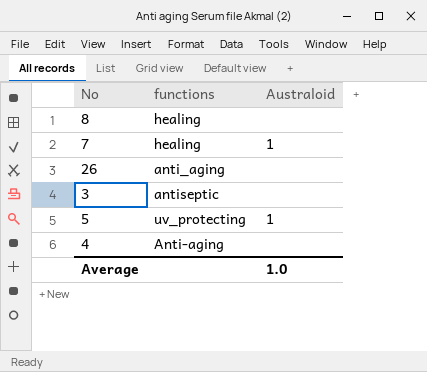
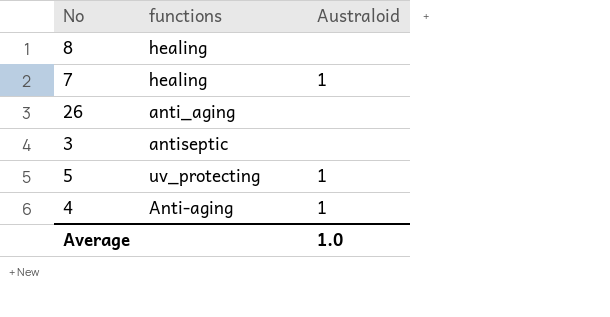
4 | Australoid: none -> 1

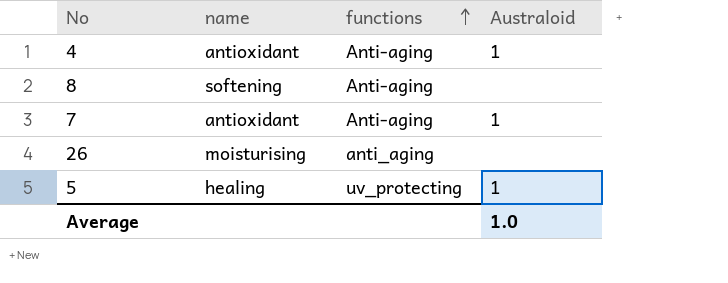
row order: none -> functions ascending
column name | position: none -> 2
row 3: antiseptic | none -> none
8 | functions: healing -> Anti-aging
7 | functions: healing -> Anti-aging

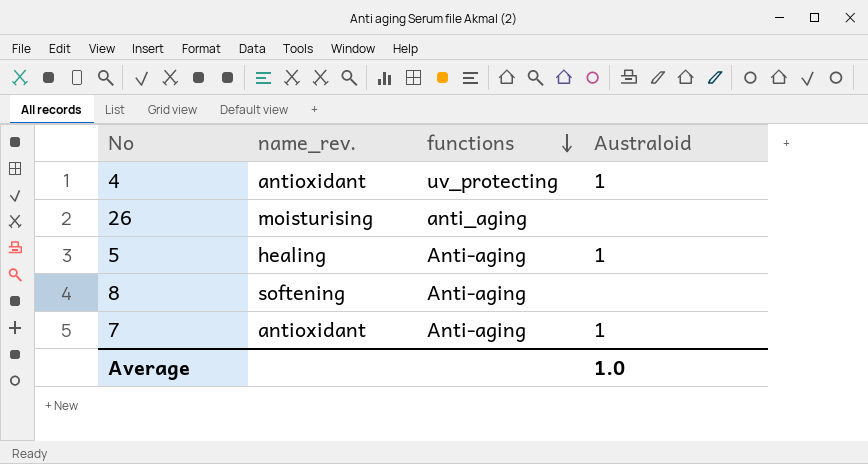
row order: functions ascending -> functions descending
column name: name -> name_rev.
4 | functions: Anti-aging -> uv_protecting
5 | functions: uv_protecting -> Anti-aging

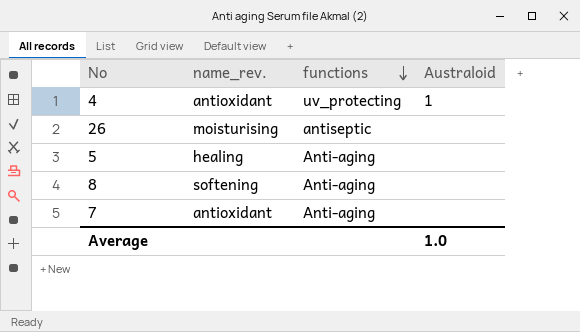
26 | functions: anti_aging -> antiseptic
5 | Australoid: 1 -> none
7 | Australoid: 1 -> none

